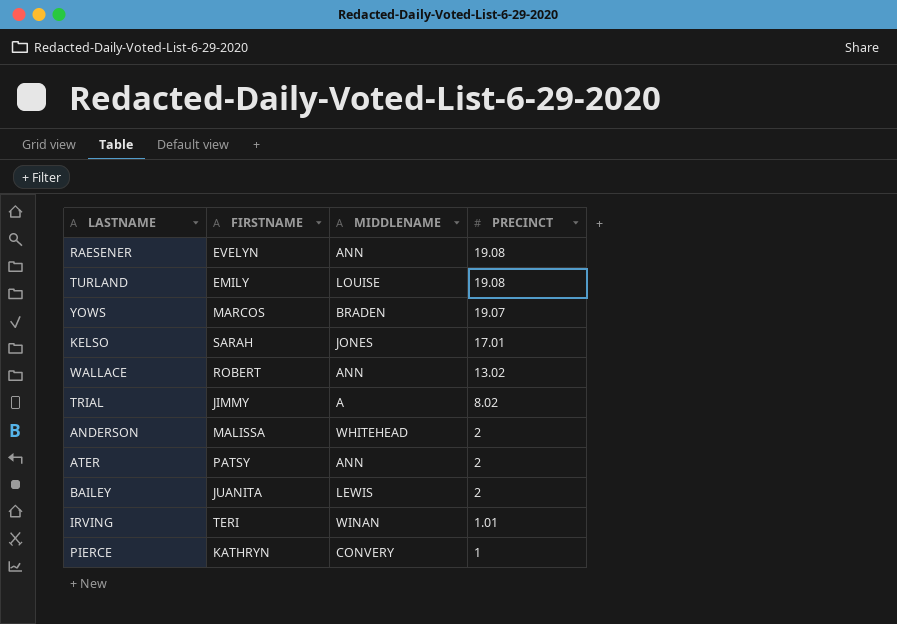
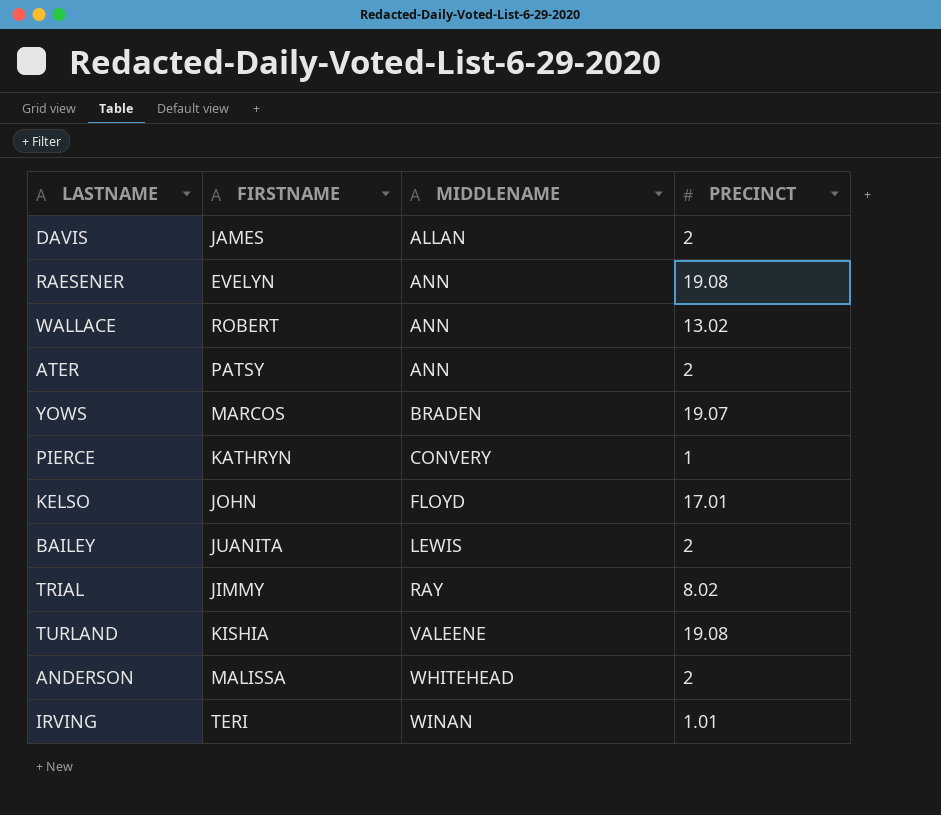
row order: PRECINCT descending -> MIDDLENAME ascending
row DAVIS: none -> JAMES | ALLAN | 2
KELSO | FIRSTNAME: SARAH -> JOHN
KELSO | MIDDLENAME: JONES -> FLOYD
TRIAL | MIDDLENAME: A -> RAY
TURLAND | FIRSTNAME: EMILY -> KISHIA
TURLAND | MIDDLENAME: LOUISE -> VALEENE

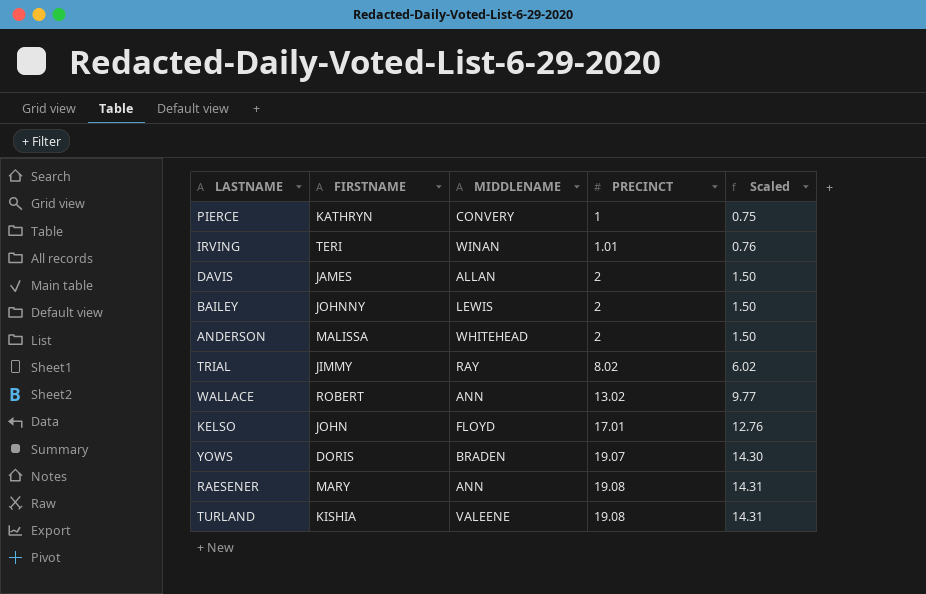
row order: MIDDLENAME ascending -> PRECINCT ascending
column Scaled | formula: none -> [PRECINCT] * 0.75
row ATER: PATSY | ANN | 2 -> none
BAILEY | FIRSTNAME: JUANITA -> JOHNNY
YOWS | FIRSTNAME: MARCOS -> DORIS
RAESENER | FIRSTNAME: EVELYN -> MARY

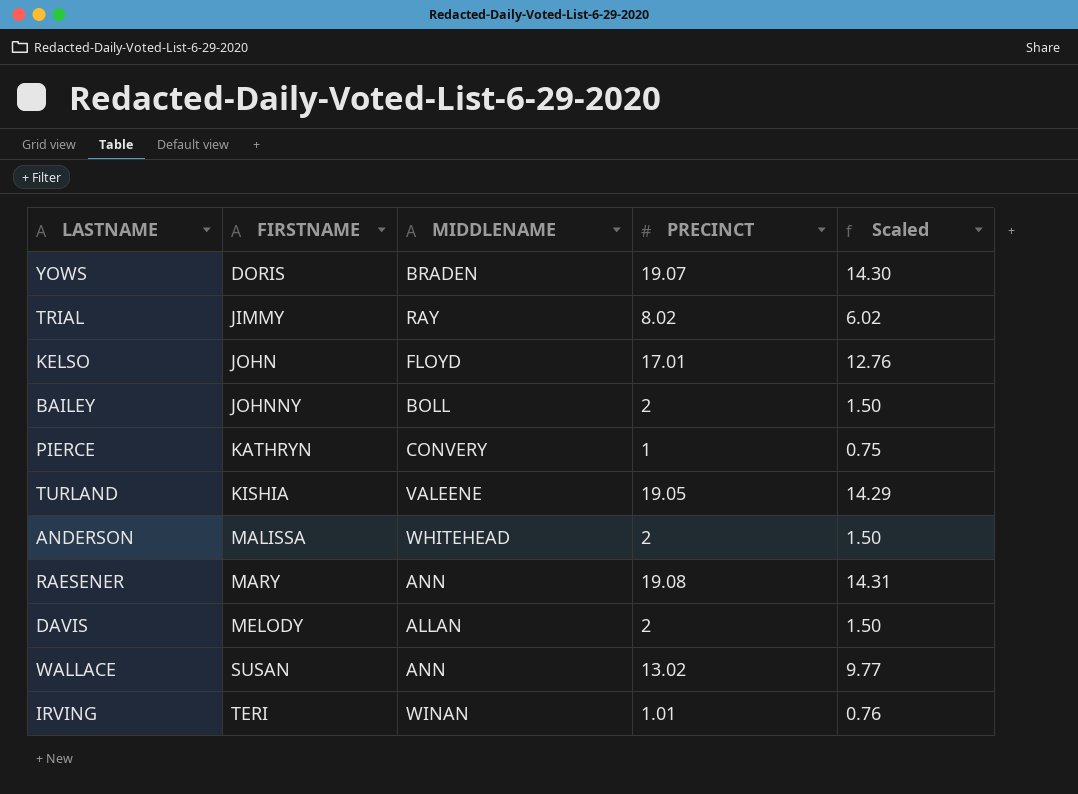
row order: PRECINCT ascending -> FIRSTNAME ascending
BAILEY | MIDDLENAME: LEWIS -> BOLL
TURLAND | PRECINCT: 19.08 -> 19.05
TURLAND | Scaled: 14.31 -> 14.29
DAVIS | FIRSTNAME: JAMES -> MELODY
WALLACE | FIRSTNAME: ROBERT -> SUSAN

